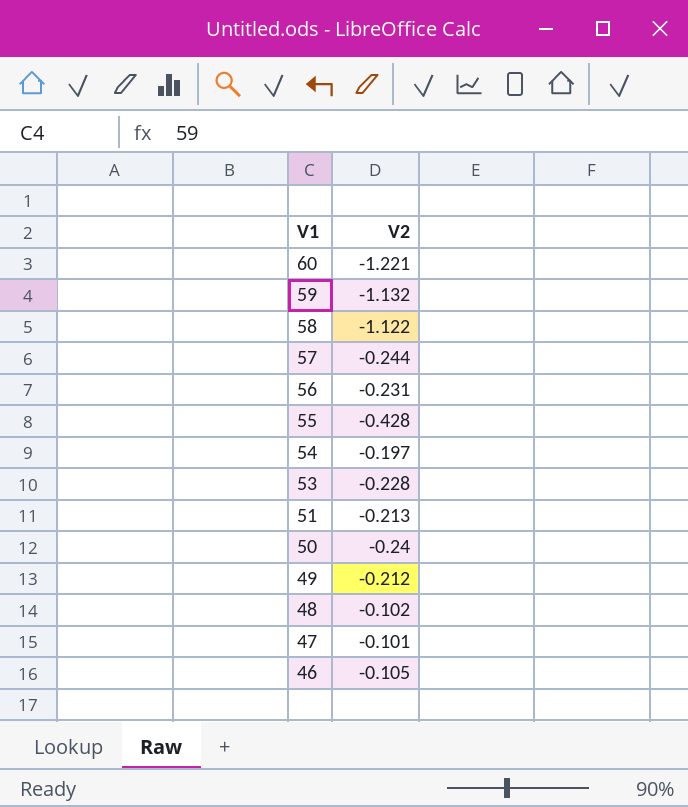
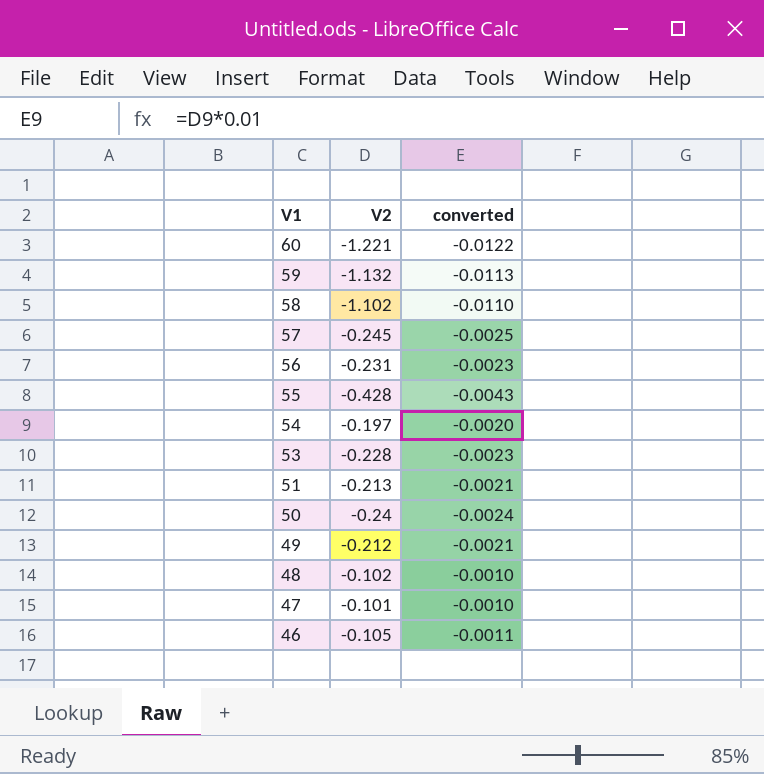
column converted | formula: none -> [V2] * 0.01
58 | V2: -1.122 -> -1.102
57 | V2: -0.244 -> -0.245

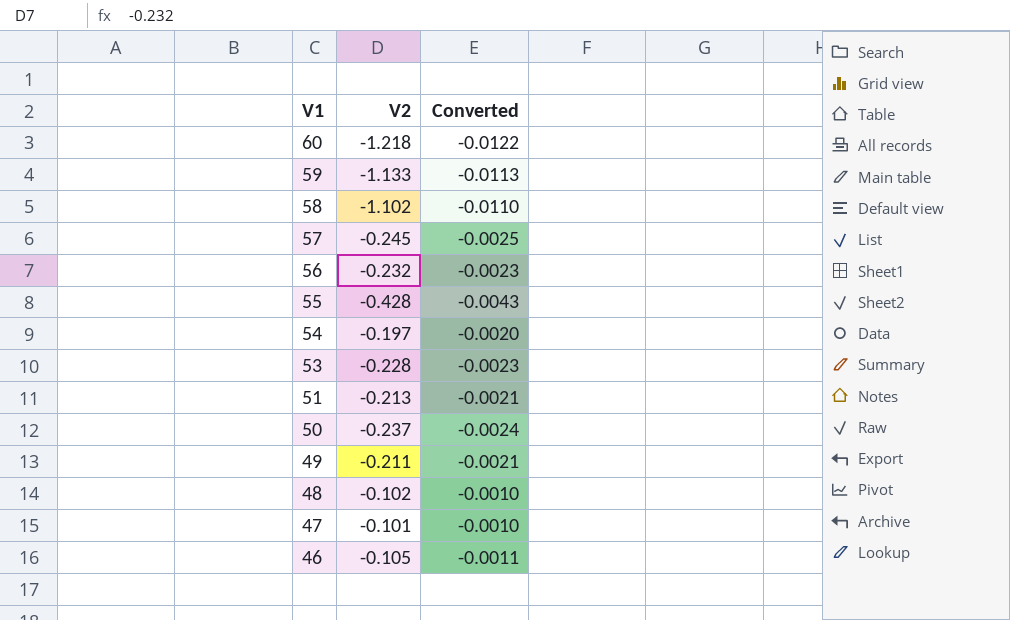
column name: converted -> Converted
60 | V2: -1.221 -> -1.218
59 | V2: -1.132 -> -1.133
56 | V2: -0.231 -> -0.232
50 | V2: -0.24 -> -0.237
49 | V2: -0.212 -> -0.211

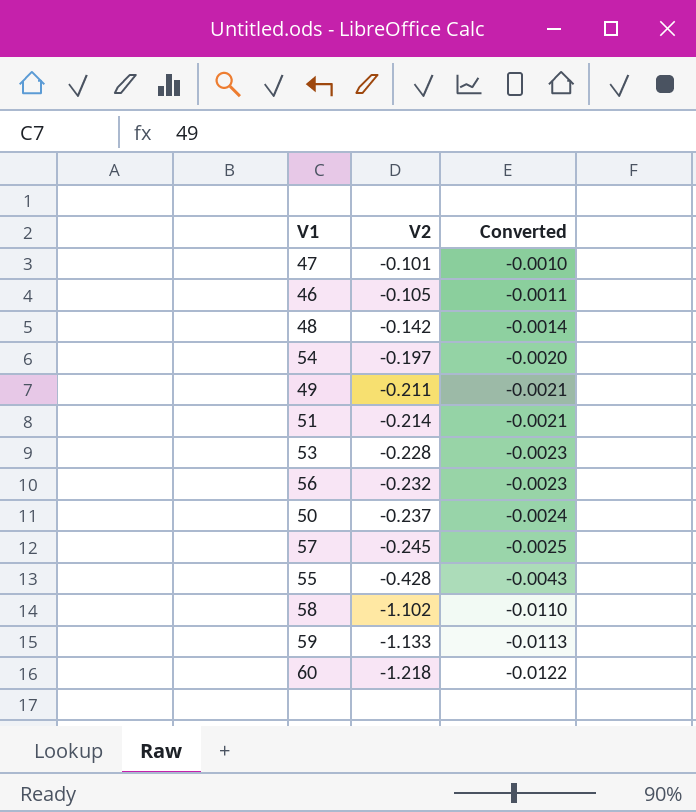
row order: V1 descending -> V2 descending
48 | V2: -0.102 -> -0.142
48 | Converted: -0.0010 -> -0.0014
51 | V2: -0.213 -> -0.214

